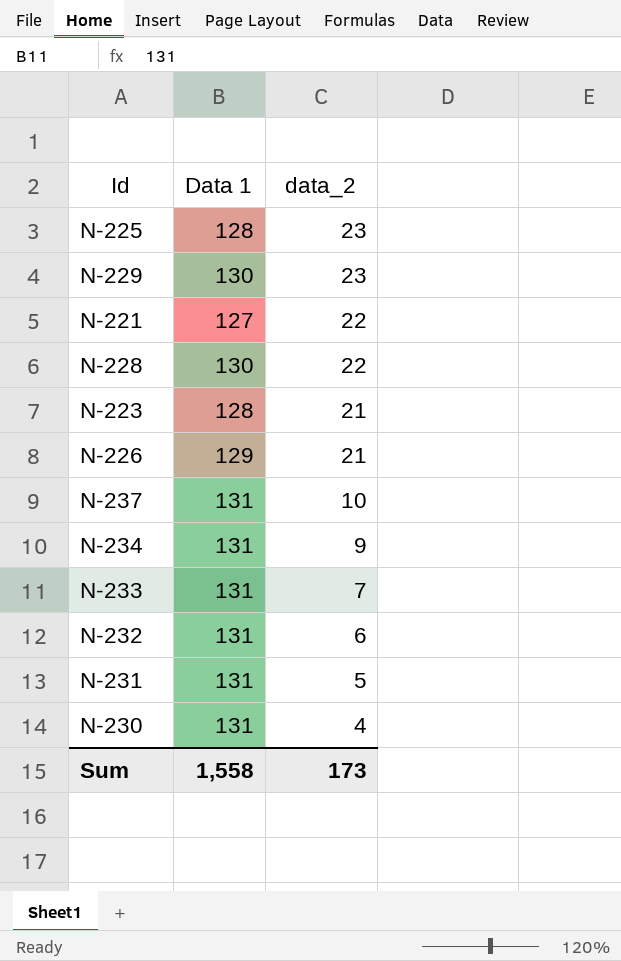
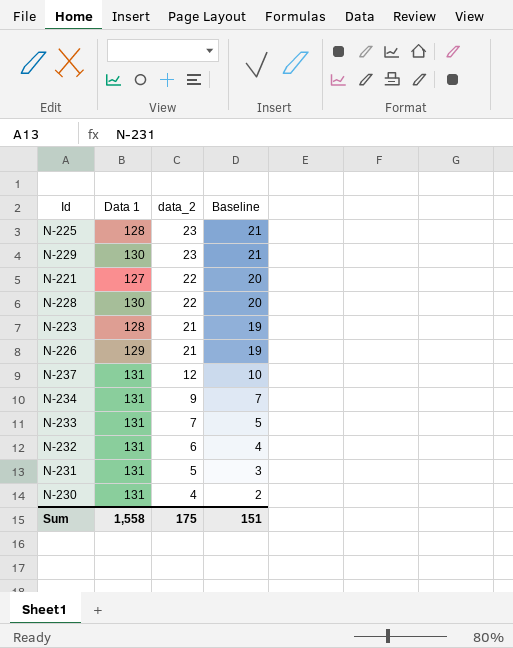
column Baseline | formula: none -> [data_2] - 2
N-237 | data_2: 10 -> 12
Sum | data_2: 173 -> 175

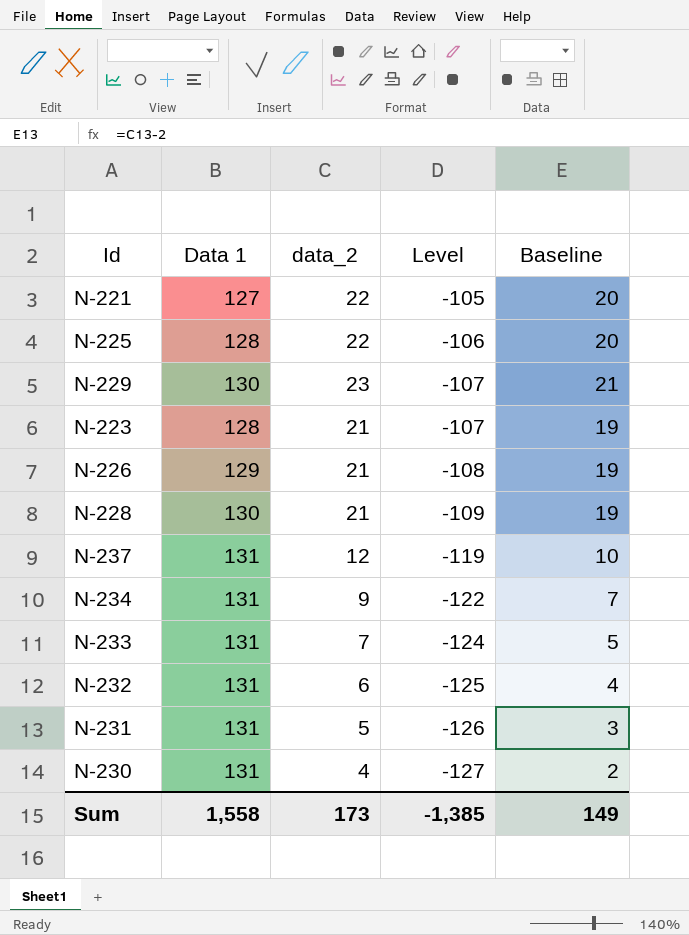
row order: data_2 descending -> Level descending
column Level | formula: none -> [data_2] - [Data 1]
N-225 | data_2: 23 -> 22
N-225 | Baseline: 21 -> 20
N-228 | data_2: 22 -> 21
N-228 | Baseline: 20 -> 19
Sum | data_2: 175 -> 173
Sum | Baseline: 151 -> 149

